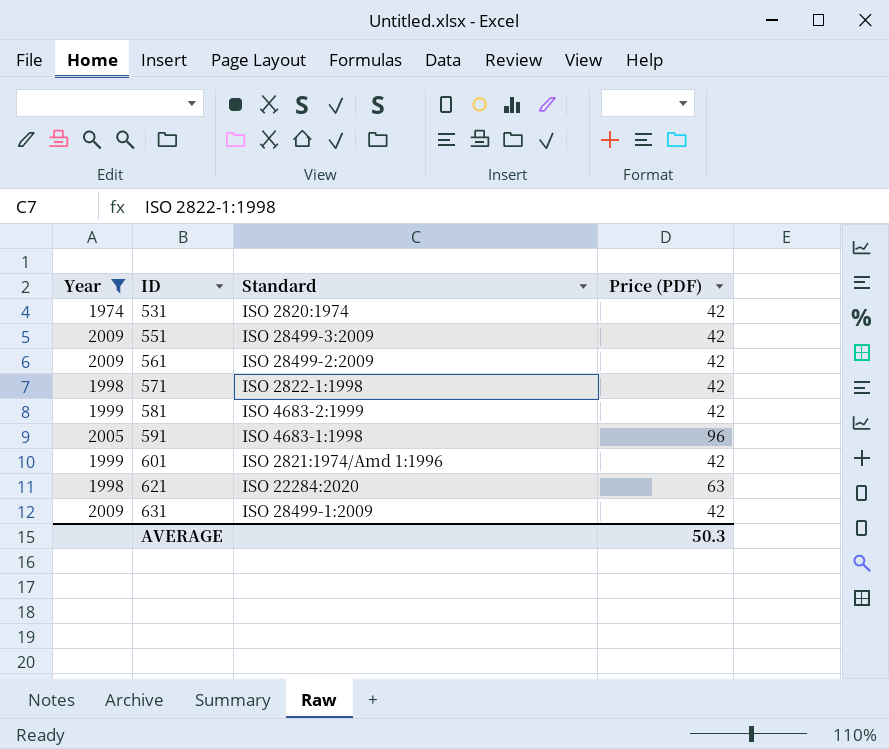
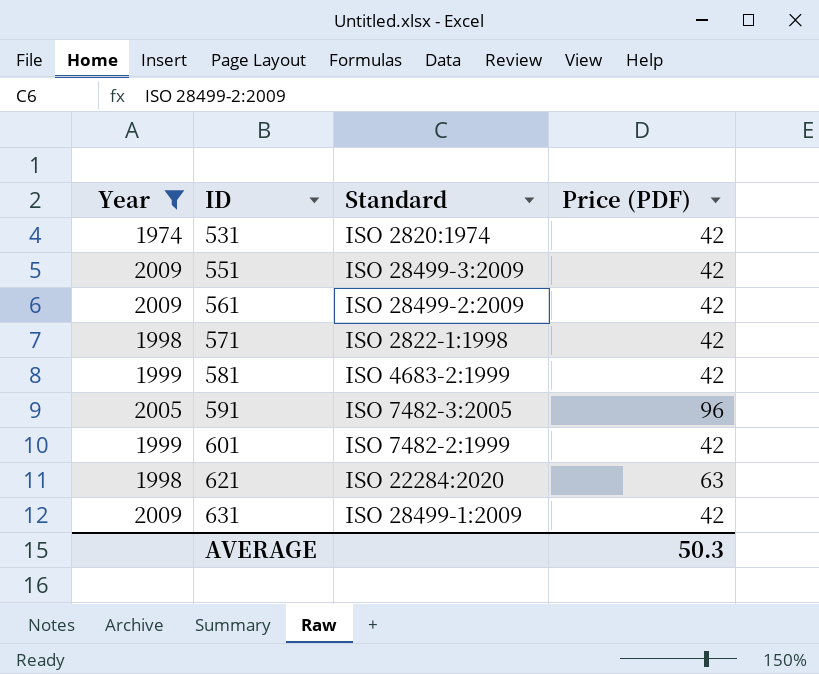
591 | Standard: ISO 4683-1:1998 -> ISO 7482-3:2005
601 | Standard: ISO 2821:1974/Amd 1:1996 -> ISO 7482-2:1999

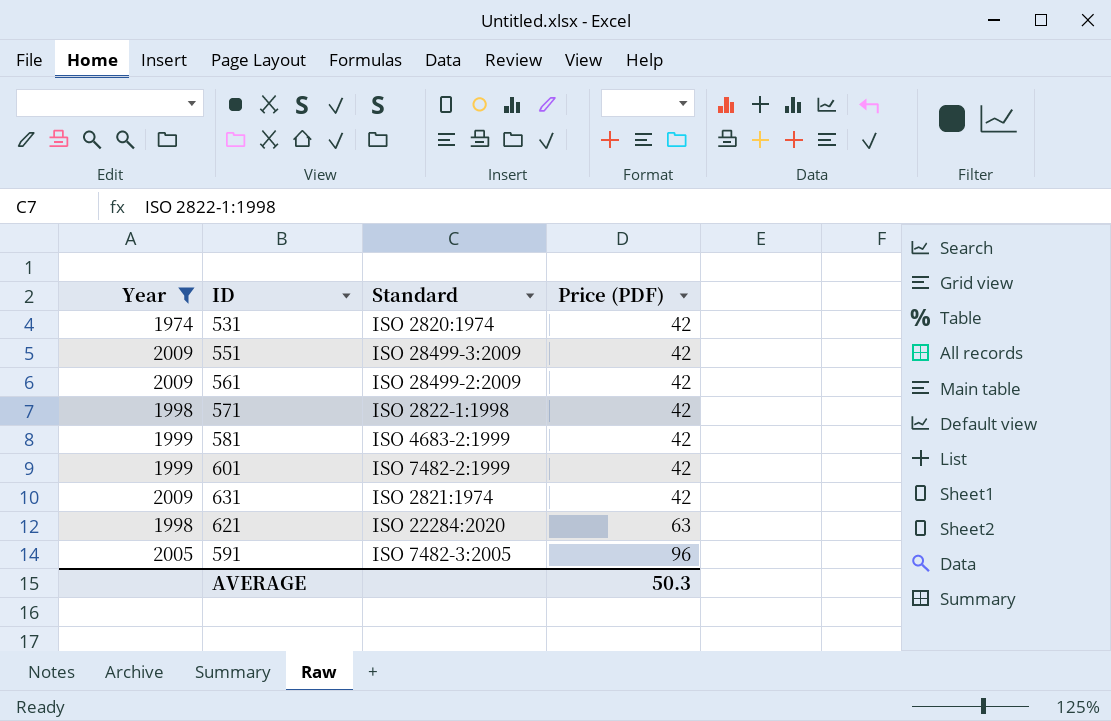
row order: ID ascending -> Price (PDF) ascending
631 | Standard: ISO 28499-1:2009 -> ISO 2821:1974

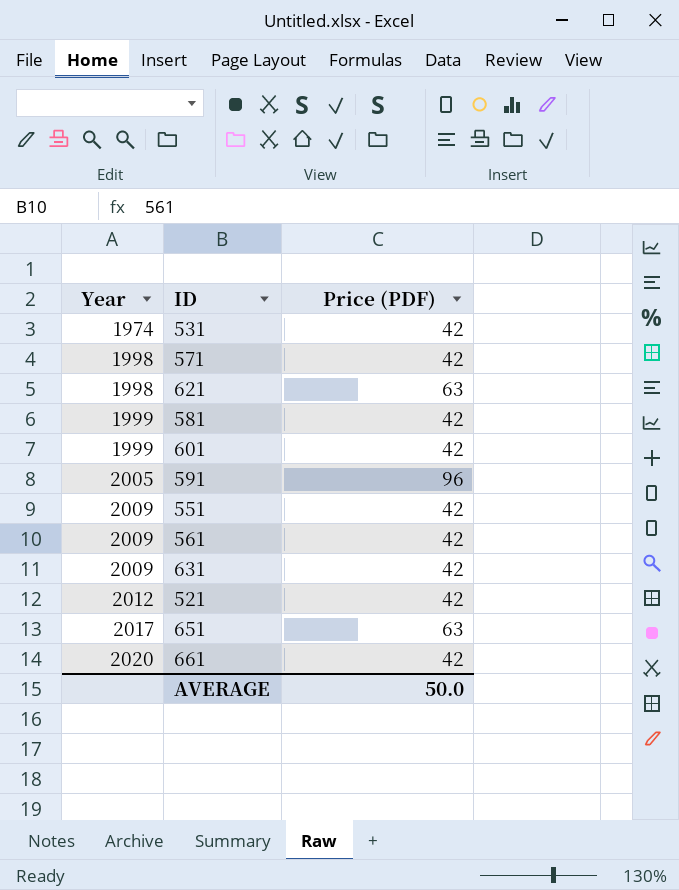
filter: Year <= 2009 -> none
row order: Price (PDF) ascending -> Year ascending
column Standard | position: 3 -> none
AVERAGE | Price (PDF): 50.3 -> 50.0

